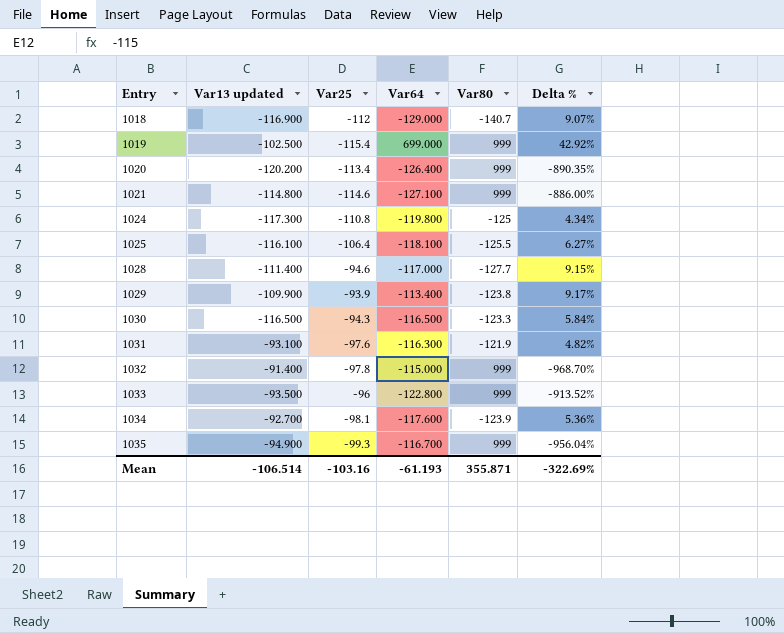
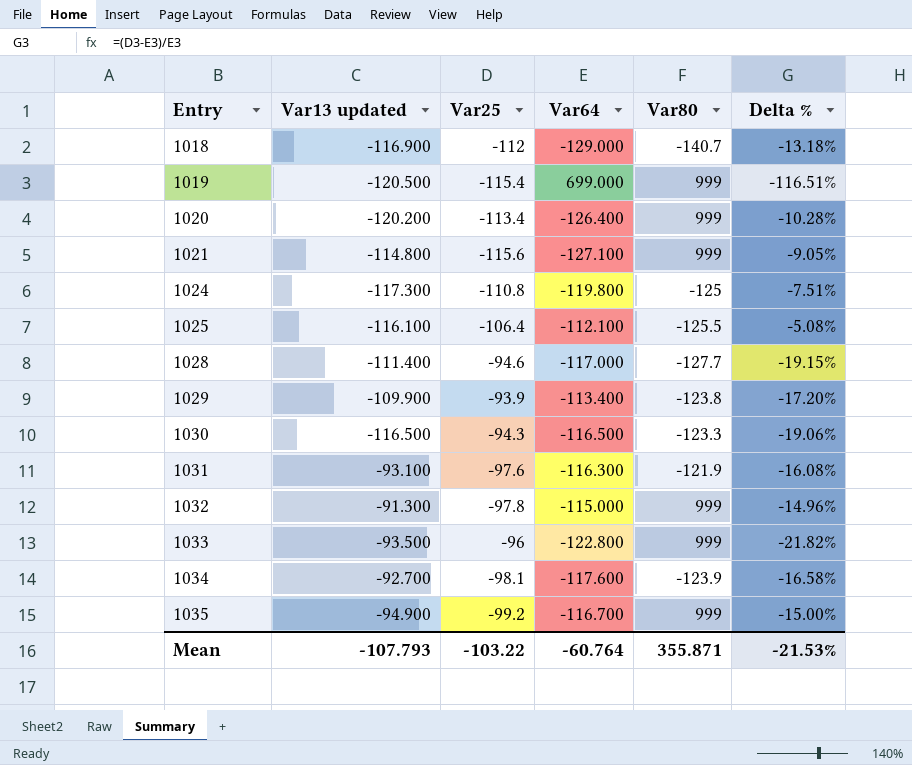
column Delta % | formula: ([Var80] - [Var64]) / [Var64] -> ([Var25] - [Var64]) / [Var64]
1019 | Var13 updated: -102.500 -> -120.500
1021 | Var25: -114.6 -> -115.6
1025 | Var64: -118.100 -> -112.100
1032 | Var13 updated: -91.400 -> -91.300
1035 | Var25: -99.3 -> -99.2
Mean | Var13 updated: -106.514 -> -107.793
Mean | Var25: -103.16 -> -103.22
Mean | Var64: -61.193 -> -60.764
Mean | Delta %: -322.69% -> -21.53%

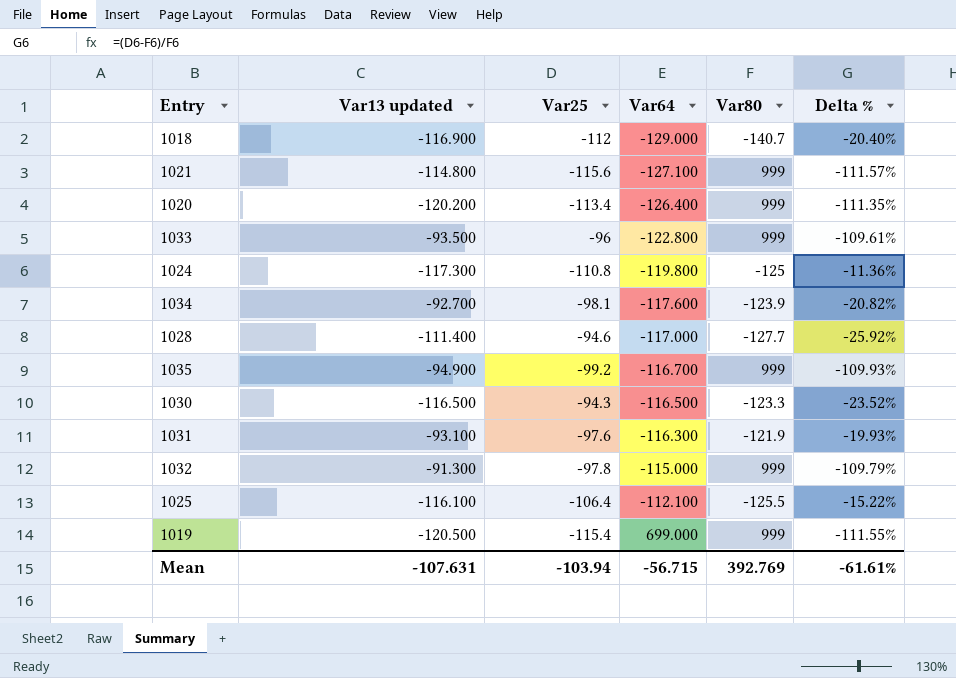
row order: Entry ascending -> Var64 ascending
column Delta % | formula: ([Var25] - [Var64]) / [Var64] -> ([Var25] - [Var80]) / [Var80]
row 1029: -109.900 | -93.9 | -113.400 | -123.8 | -17.20% -> none
Mean | Var13 updated: -107.793 -> -107.631
Mean | Var25: -103.22 -> -103.94
Mean | Var64: -60.764 -> -56.715
Mean | Var80: 355.871 -> 392.769
Mean | Delta %: -21.53% -> -61.61%

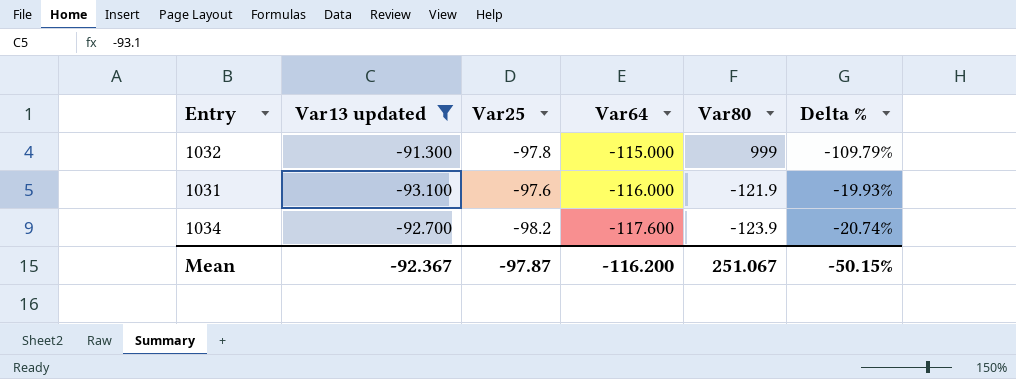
filter: none -> Var13 updated >= -93.100
row order: Var64 ascending -> Var64 descending
1031 | Var64: -116.300 -> -116.000
1034 | Var25: -98.1 -> -98.2
1034 | Delta %: -20.82% -> -20.74%
Mean | Var13 updated: -107.631 -> -92.367
Mean | Var25: -103.94 -> -97.87
Mean | Var64: -56.715 -> -116.200
Mean | Var80: 392.769 -> 251.067
Mean | Delta %: -61.61% -> -50.15%

